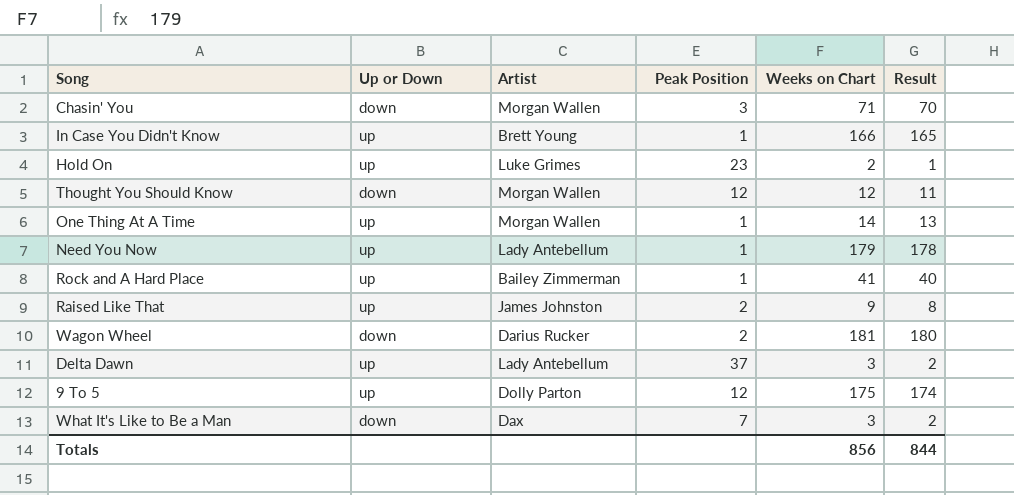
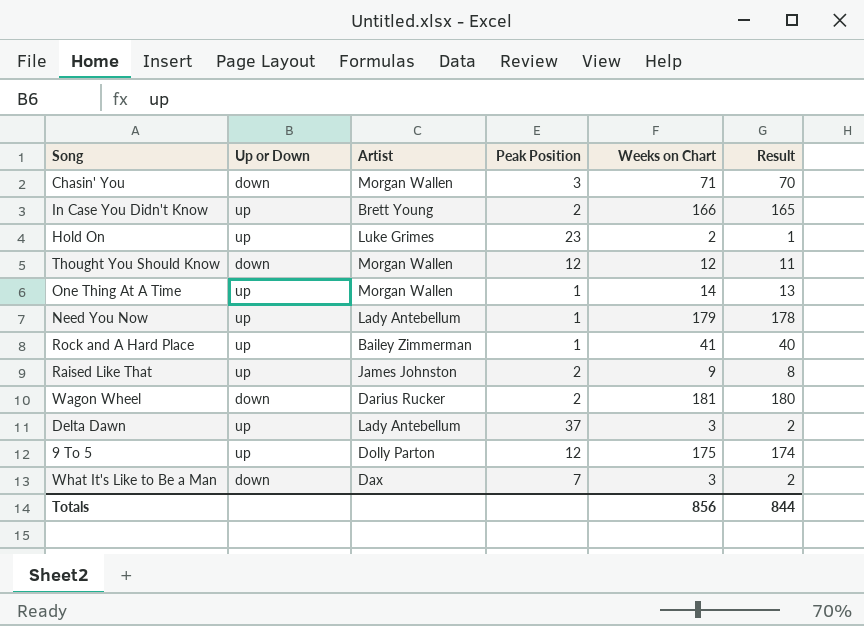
In Case You Didn't Know | Peak Position: 1 -> 2

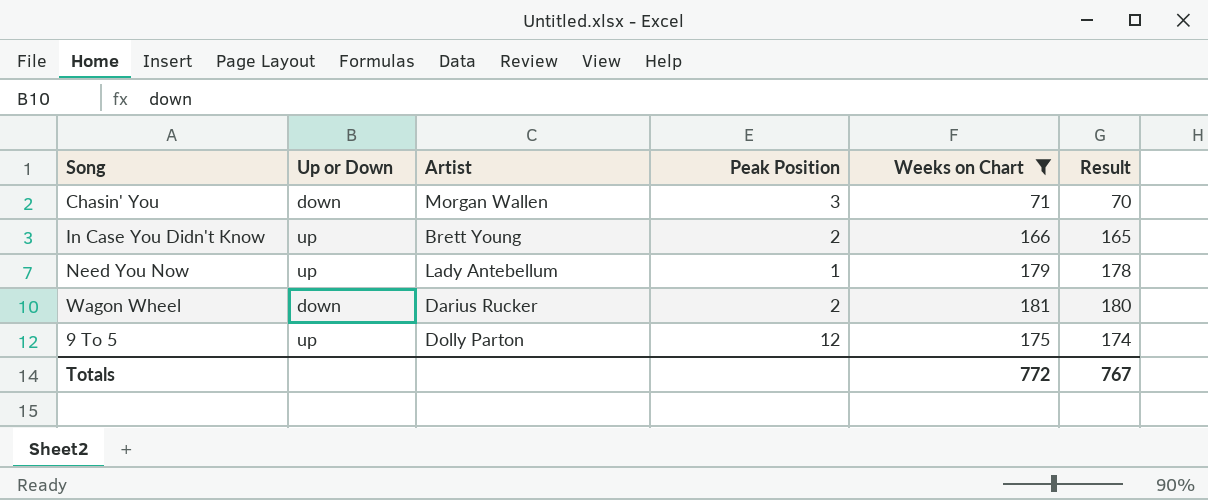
filter: none -> Weeks on Chart >= 71
Totals | Weeks on Chart: 856 -> 772
Totals | Result: 844 -> 767

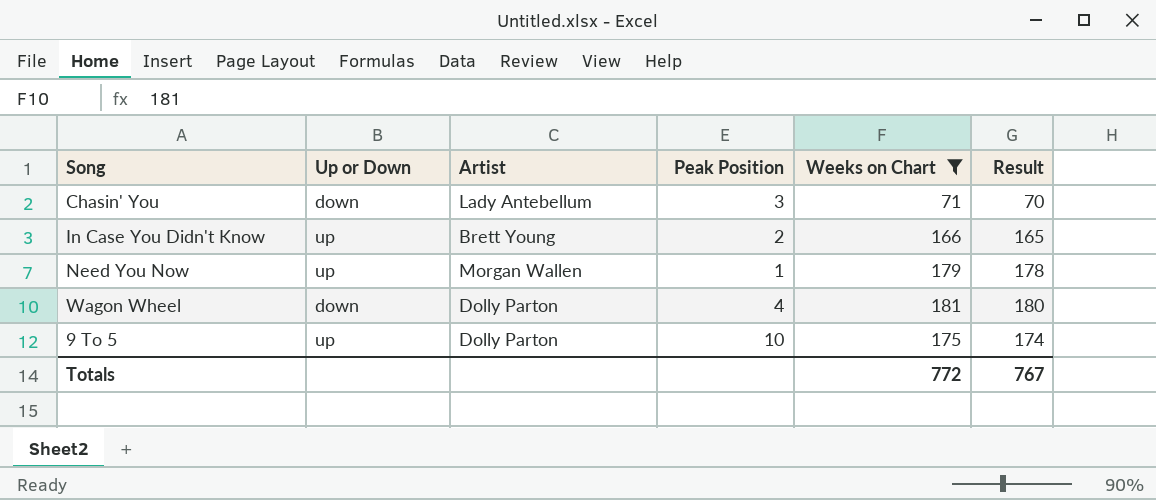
Chasin' You | Artist: Morgan Wallen -> Lady Antebellum
Need You Now | Artist: Lady Antebellum -> Morgan Wallen
Wagon Wheel | Artist: Darius Rucker -> Dolly Parton
Wagon Wheel | Peak Position: 2 -> 4
9 To 5 | Peak Position: 12 -> 10

